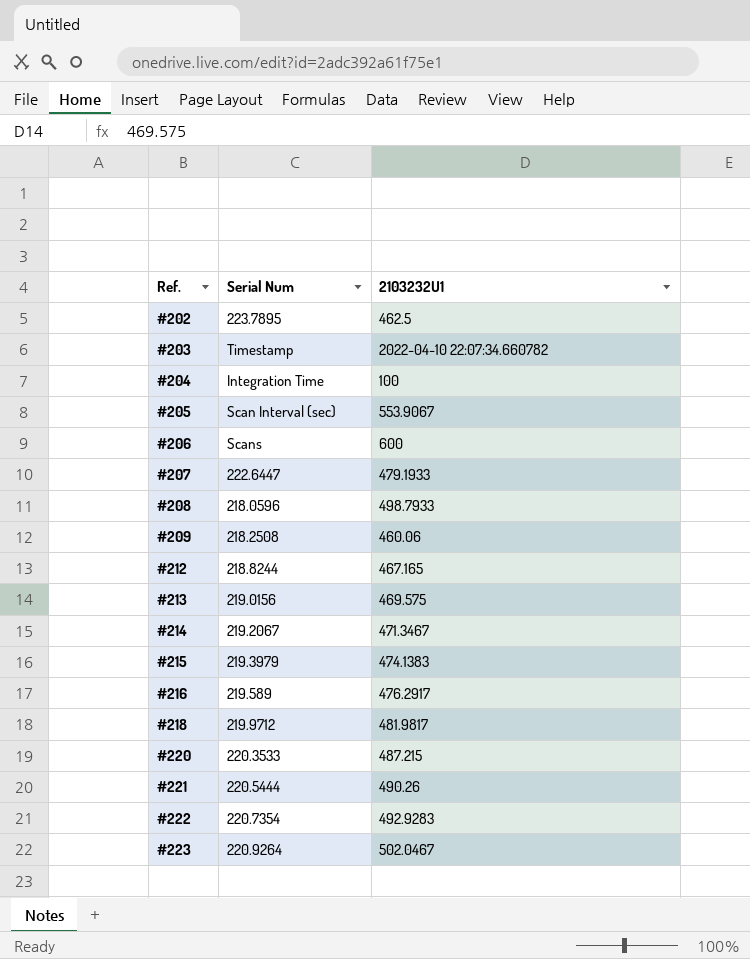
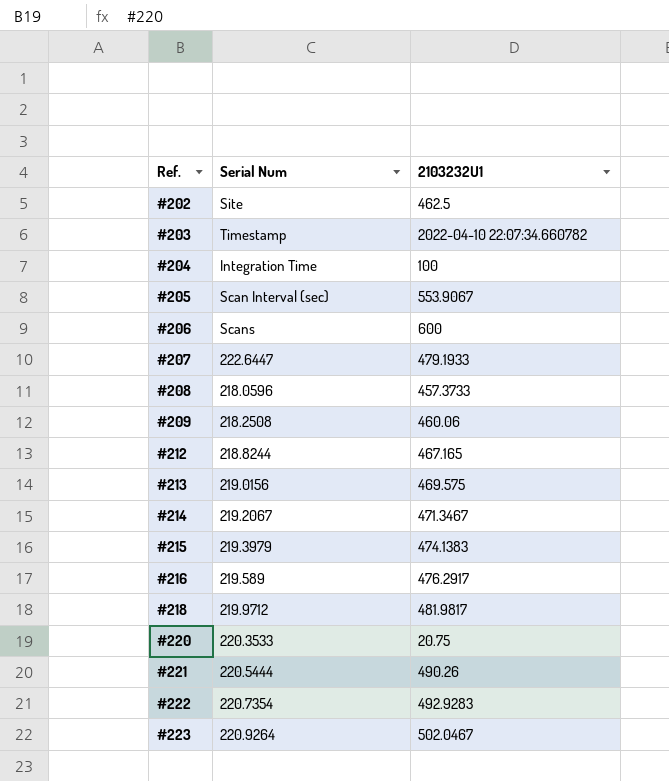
#202 | Serial Num: 223.7895 -> Site
#208 | 2103232U1: 498.7933 -> 457.3733
#220 | 2103232U1: 487.215 -> 20.75

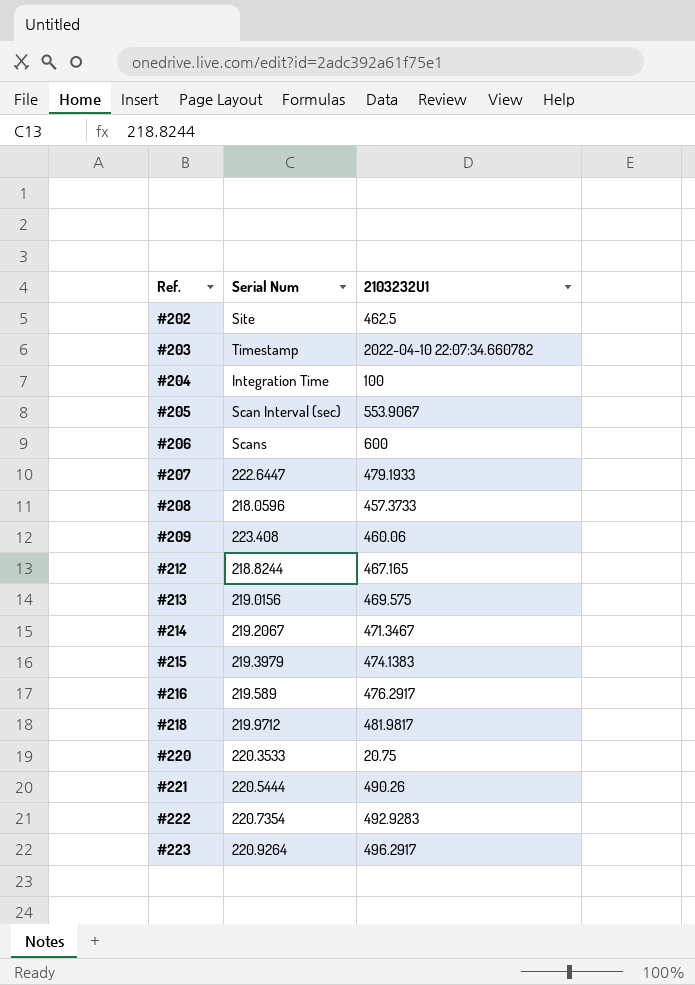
#209 | Serial Num: 218.2508 -> 223.408
#223 | 2103232U1: 502.0467 -> 496.2917

